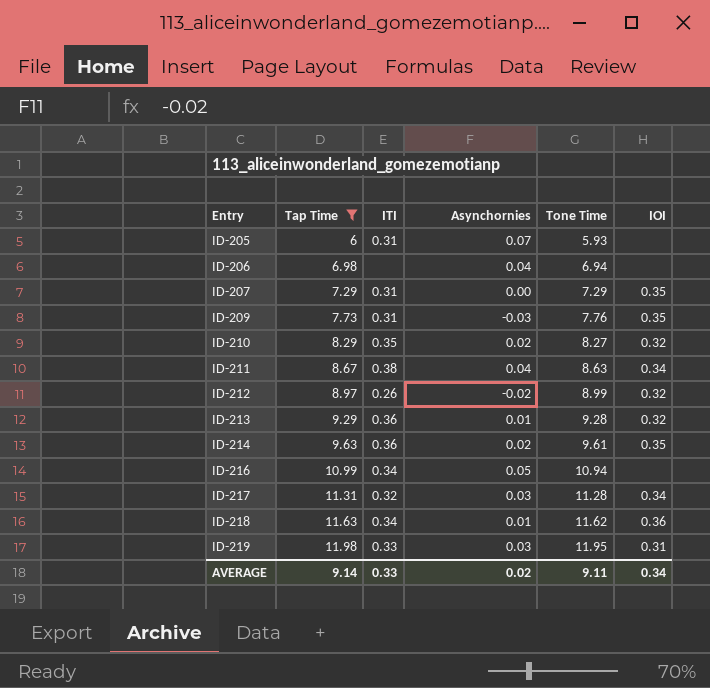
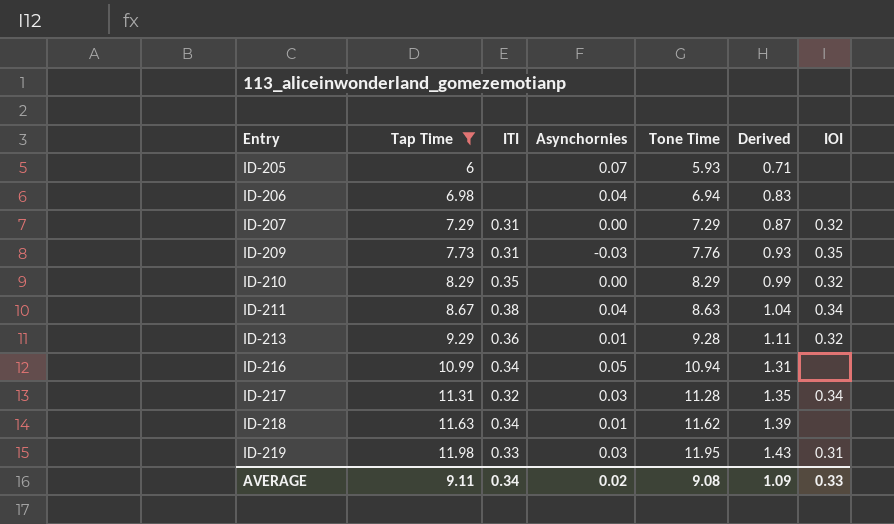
column Derived | formula: none -> [Tone Time] * 0.12
row ID-212: 8.97 | 0.26 | -0.02 | 8.99 | 0.32 -> none
row ID-214: 9.63 | 0.36 | 0.02 | 9.61 | 0.35 -> none
ID-205 | ITI: 0.31 -> none
ID-207 | IOI: 0.35 -> 0.32
ID-210 | Asynchornies: 0.02 -> 0.00
ID-210 | Tone Time: 8.27 -> 8.29
ID-218 | IOI: 0.36 -> none
AVERAGE | Tap Time: 9.14 -> 9.11
AVERAGE | ITI: 0.33 -> 0.34
AVERAGE | Tone Time: 9.11 -> 9.08
AVERAGE | IOI: 0.34 -> 0.33

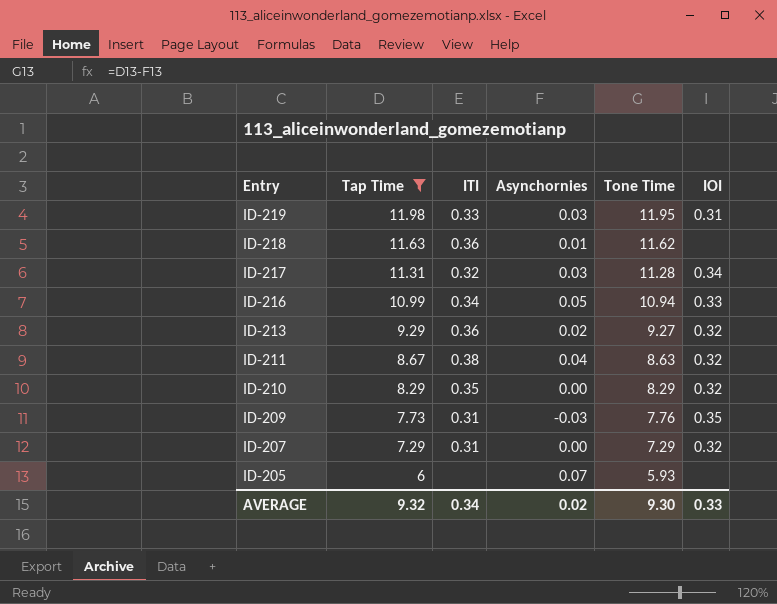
row order: Entry ascending -> Entry descending
column Derived | formula: [Tone Time] * 0.12 -> none
row ID-206: 6.98 | none | 0.04 | 6.94 | 0.83 | none -> none
ID-218 | ITI: 0.34 -> 0.36
ID-216 | IOI: none -> 0.33
ID-213 | Asynchornies: 0.01 -> 0.02
ID-213 | Tone Time: 9.28 -> 9.27
ID-211 | IOI: 0.34 -> 0.32
AVERAGE | Tap Time: 9.11 -> 9.32
AVERAGE | Tone Time: 9.08 -> 9.30

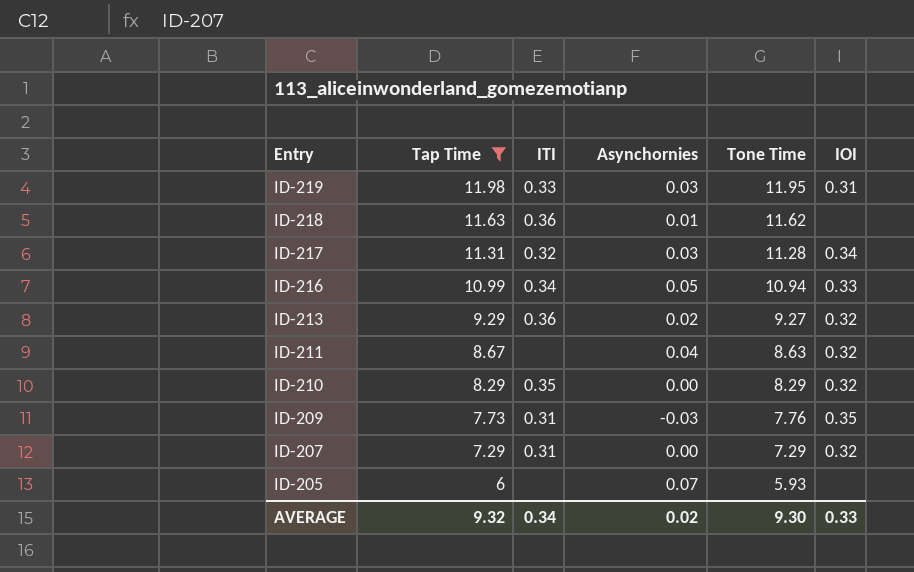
ID-211 | ITI: 0.38 -> none

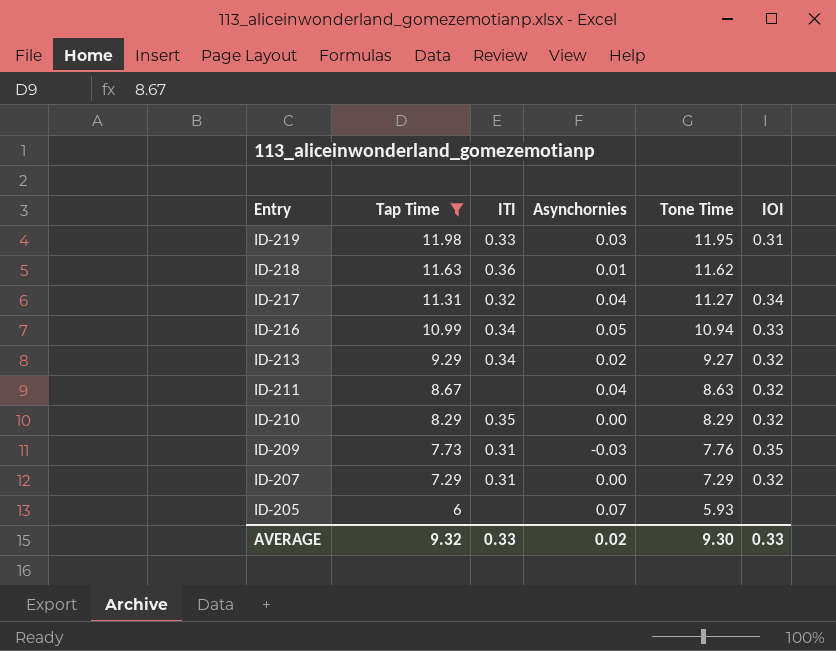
ID-217 | Asynchornies: 0.03 -> 0.04
ID-217 | Tone Time: 11.28 -> 11.27
ID-213 | ITI: 0.36 -> 0.34
AVERAGE | ITI: 0.34 -> 0.33

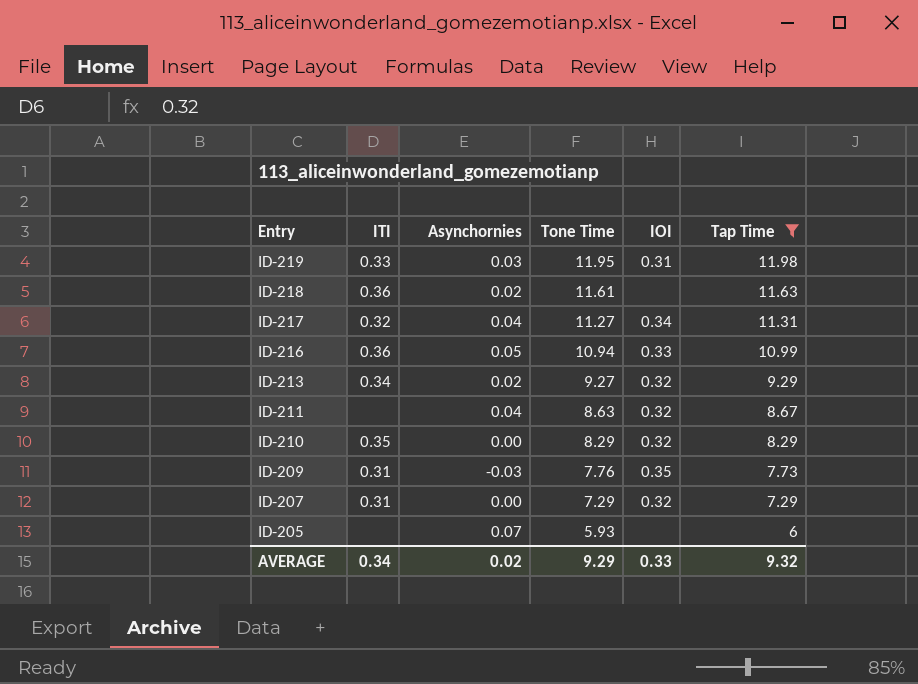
column Tap Time | position: 2 -> 6
ID-218 | Asynchornies: 0.01 -> 0.02
ID-218 | Tone Time: 11.62 -> 11.61
ID-216 | ITI: 0.34 -> 0.36
AVERAGE | ITI: 0.33 -> 0.34
AVERAGE | Tone Time: 9.30 -> 9.29

